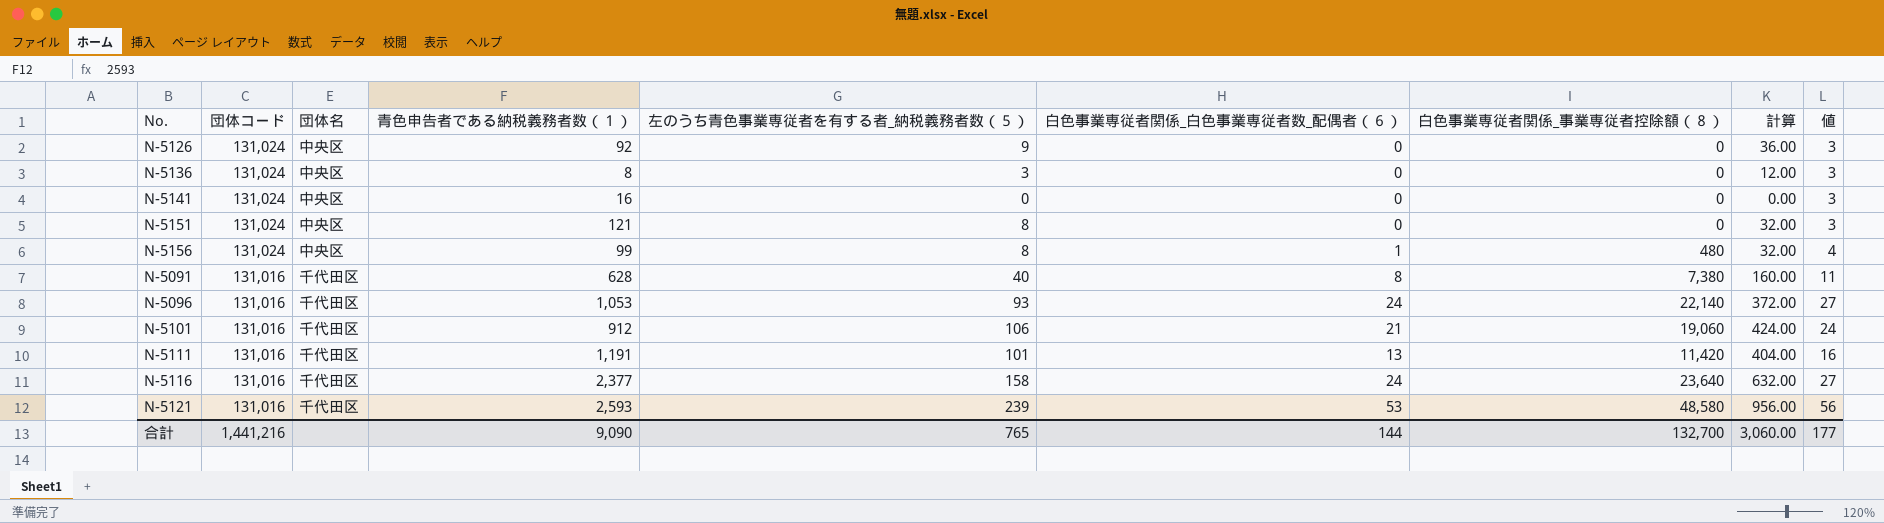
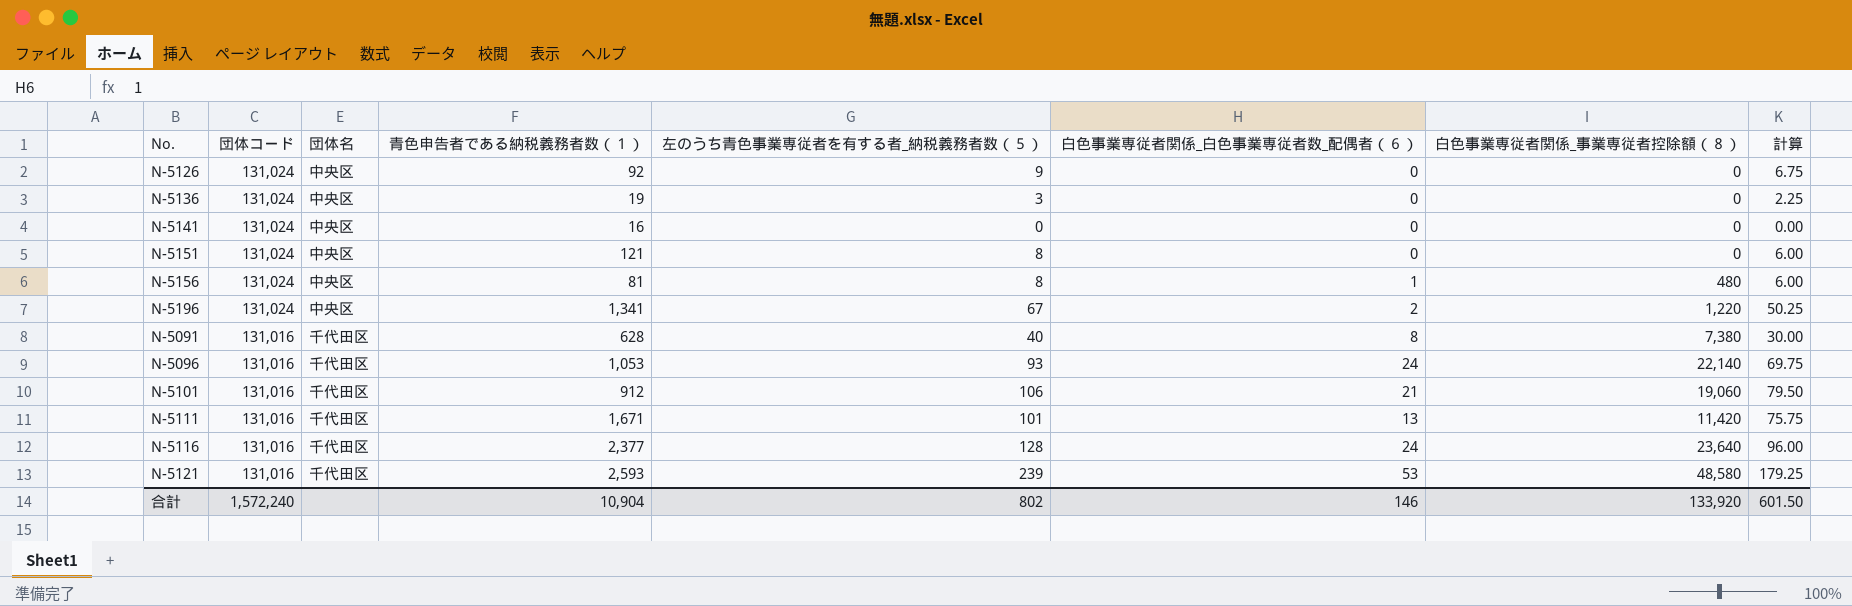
column 値 | formula: [白色事業専従者関係_白色事業専従者数_配偶者（６）] + 3 -> none
column 計算 | formula: [左のうち青色事業専従者を有する者_納税義務者数（５）] * 4 -> [左のうち青色事業専従者を有する者_納税義務者数（５）] * 0.75
N-5136 | 青色申告者である納税義務者数（１）: 8 -> 19
N-5156 | 青色申告者である納税義務者数（１）: 99 -> 81
row N-5196: none -> 131,024 | 中央区 | 1,341 | 67 | 2 | 1,220 | 50.25
N-5111 | 青色申告者である納税義務者数（１）: 1,191 -> 1,671
N-5116 | 左のうち青色事業専従者を有する者_納税義務者数（５）: 158 -> 128
合計 | 団体コード: 1,441,216 -> 1,572,240
合計 | 青色申告者である納税義務者数（１）: 9,090 -> 10,904
合計 | 左のうち青色事業専従者を有する者_納税義務者数（５）: 765 -> 802
合計 | 白色事業専従者関係_白色事業専従者数_配偶者（６）: 144 -> 146
合計 | 白色事業専従者関係_事業専従者控除額（８）: 132,700 -> 133,920
合計 | 計算: 3,060.00 -> 601.50

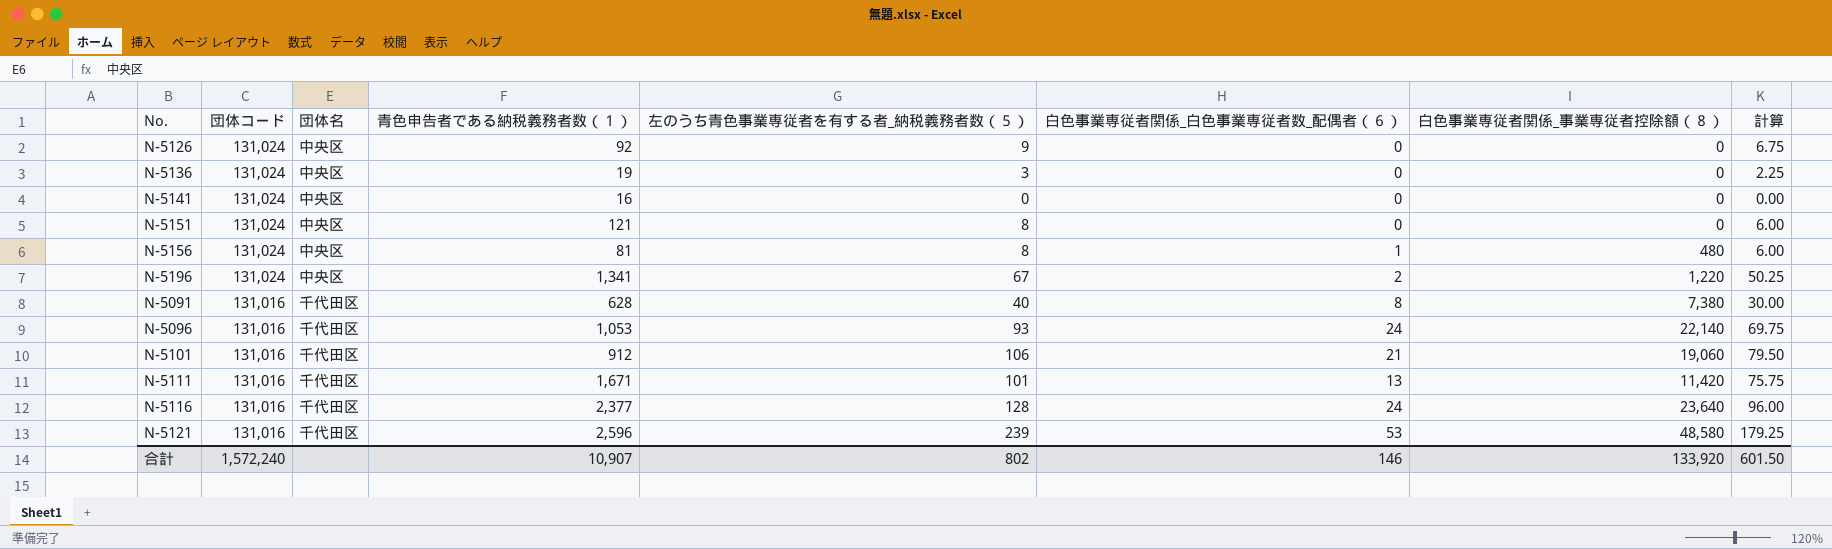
N-5121 | 青色申告者である納税義務者数（１）: 2,593 -> 2,596
合計 | 青色申告者である納税義務者数（１）: 10,904 -> 10,907

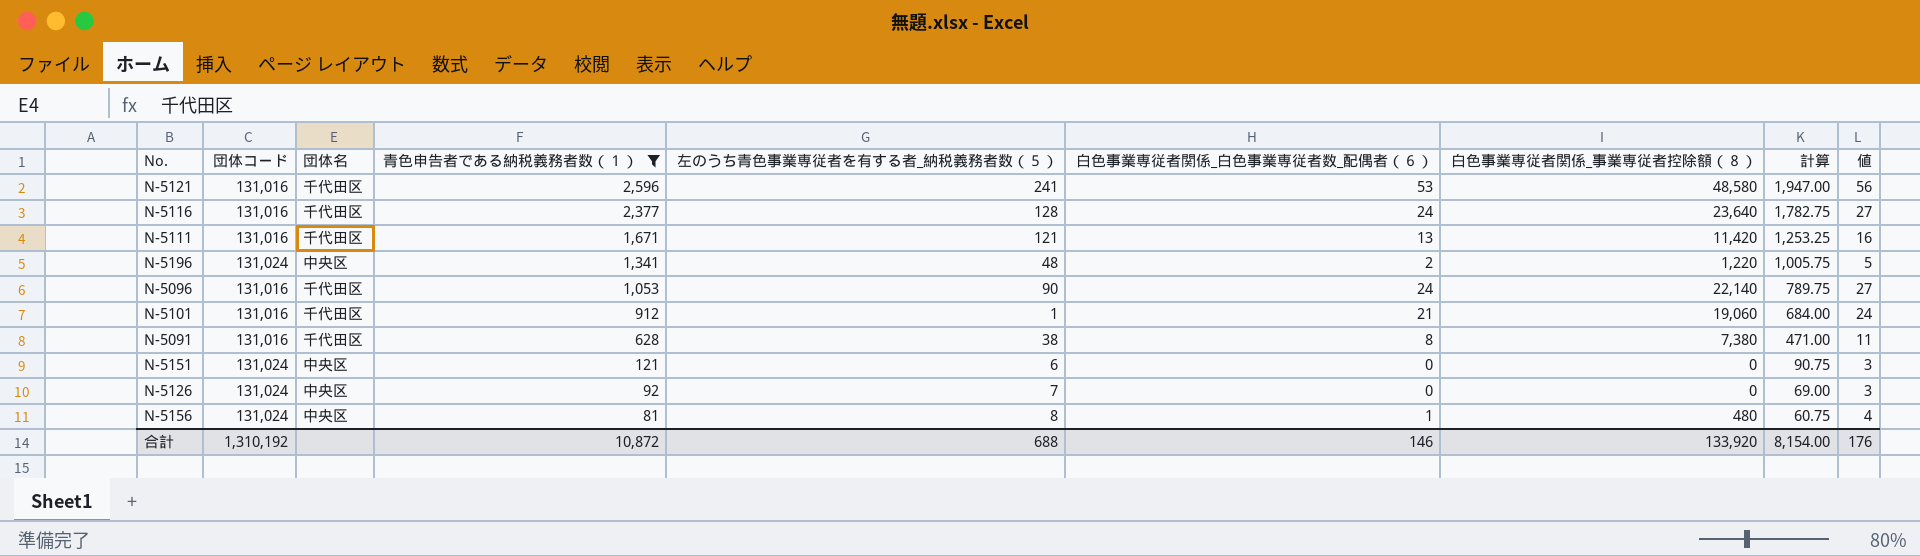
filter: none -> 青色申告者である納税義務者数（１） >= 81
row order: 団体コード descending -> 青色申告者である納税義務者数（１） descending
column 計算 | formula: [左のうち青色事業専従者を有する者_納税義務者数（５）] * 0.75 -> [青色申告者である納税義務者数（１）] * 0.75
column 値 | formula: none -> [白色事業専従者関係_白色事業専従者数_配偶者（６）] + 3
N-5121 | 左のうち青色事業専従者を有する者_納税義務者数（５）: 239 -> 241
N-5111 | 左のうち青色事業専従者を有する者_納税義務者数（５）: 101 -> 121
N-5196 | 左のうち青色事業専従者を有する者_納税義務者数（５）: 67 -> 48
N-5096 | 左のうち青色事業専従者を有する者_納税義務者数（５）: 93 -> 90
N-5101 | 左のうち青色事業専従者を有する者_納税義務者数（５）: 106 -> 1
N-5091 | 左のうち青色事業専従者を有する者_納税義務者数（５）: 40 -> 38
N-5151 | 左のうち青色事業専従者を有する者_納税義務者数（５）: 8 -> 6
N-5126 | 左のうち青色事業専従者を有する者_納税義務者数（５）: 9 -> 7
合計 | 団体コード: 1,572,240 -> 1,310,192
合計 | 青色申告者である納税義務者数（１）: 10,907 -> 10,872
合計 | 左のうち青色事業専従者を有する者_納税義務者数（５）: 802 -> 688
合計 | 計算: 601.50 -> 8,154.00

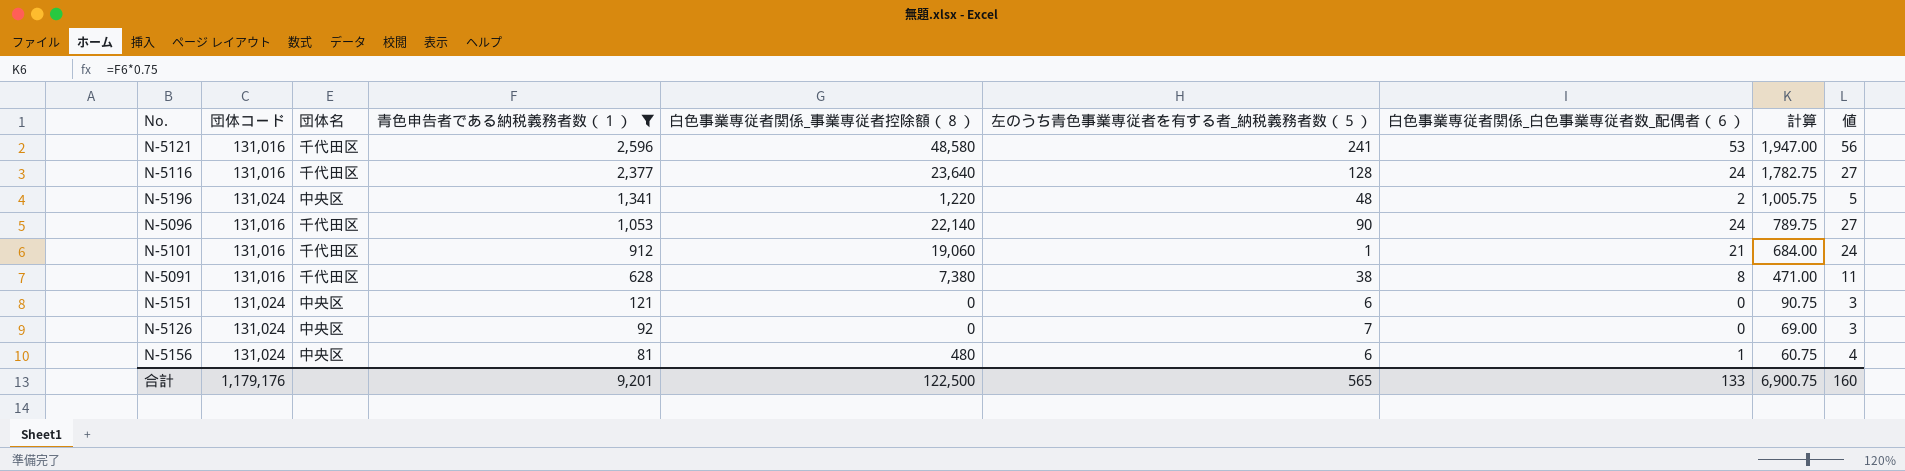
column 白色事業専従者関係_事業専従者控除額（８） | position: 7 -> 5
row N-5111: 131,016 | 千代田区 | 1,671 | 121 | 13 | 11,420 | 1,253.25 | 16 -> none
N-5156 | 左のうち青色事業専従者を有する者_納税義務者数（５）: 8 -> 6
合計 | 団体コード: 1,310,192 -> 1,179,176
合計 | 青色申告者である納税義務者数（１）: 10,872 -> 9,201
合計 | 白色事業専従者関係_事業専従者控除額（８）: 133,920 -> 122,500
合計 | 左のうち青色事業専従者を有する者_納税義務者数（５）: 688 -> 565
合計 | 白色事業専従者関係_白色事業専従者数_配偶者（６）: 146 -> 133
合計 | 計算: 8,154.00 -> 6,900.75
合計 | 値: 176 -> 160

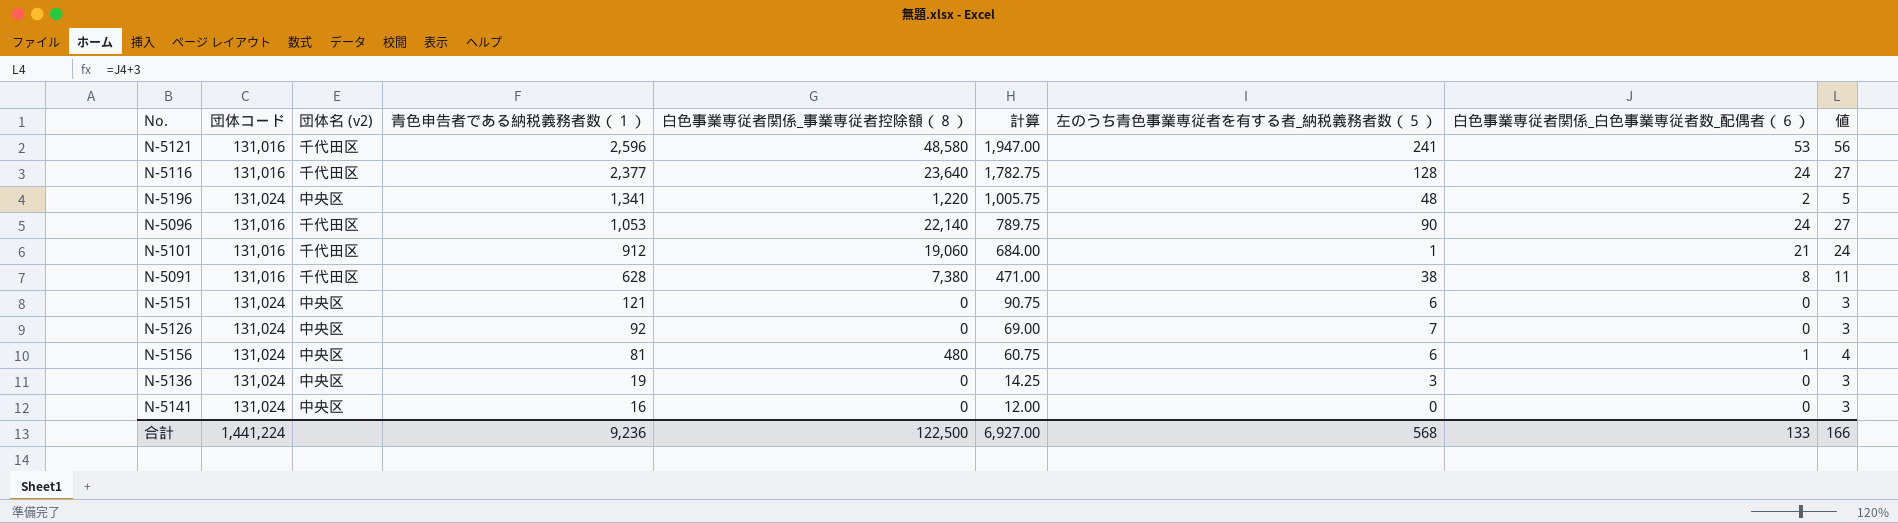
filter: 青色申告者である納税義務者数（１） >= 81 -> none
column name: 団体名 -> 団体名 (v2)
column 計算 | position: 8 -> 6
合計 | 団体コード: 1,179,176 -> 1,441,224
合計 | 青色申告者である納税義務者数（１）: 9,201 -> 9,236
合計 | 計算: 6,900.75 -> 6,927.00
合計 | 左のうち青色事業専従者を有する者_納税義務者数（５）: 565 -> 568
合計 | 値: 160 -> 166

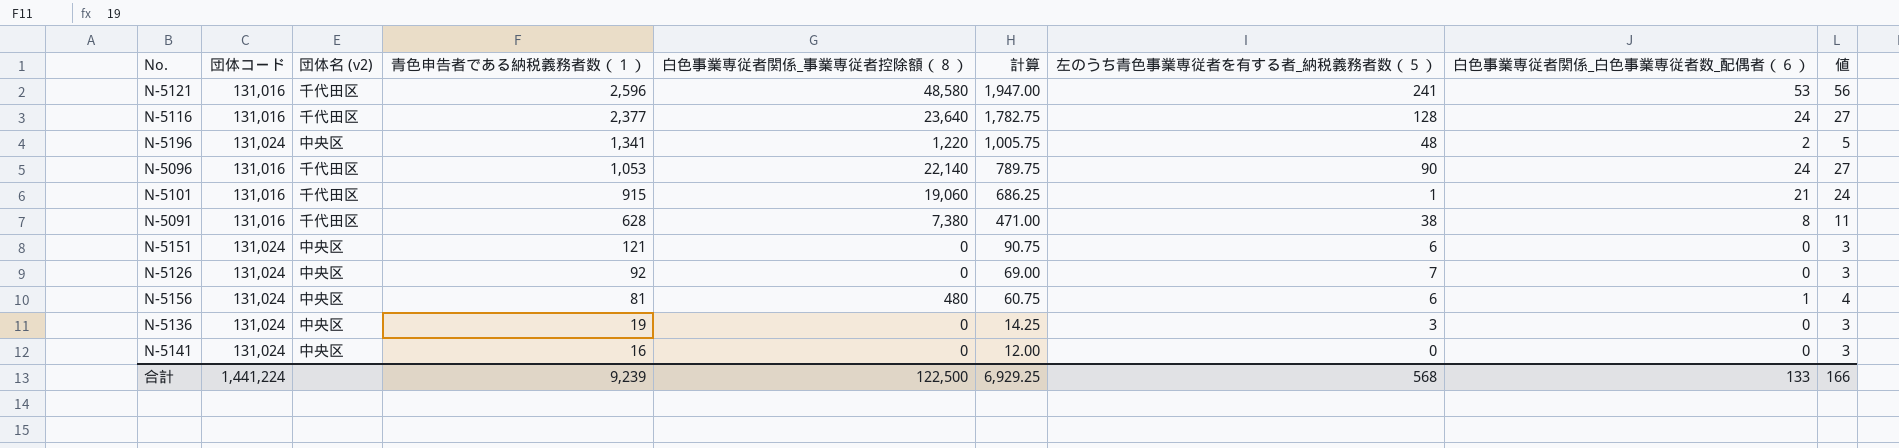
N-5101 | 青色申告者である納税義務者数（１）: 912 -> 915
N-5101 | 計算: 684.00 -> 686.25
合計 | 青色申告者である納税義務者数（１）: 9,236 -> 9,239
合計 | 計算: 6,927.00 -> 6,929.25

